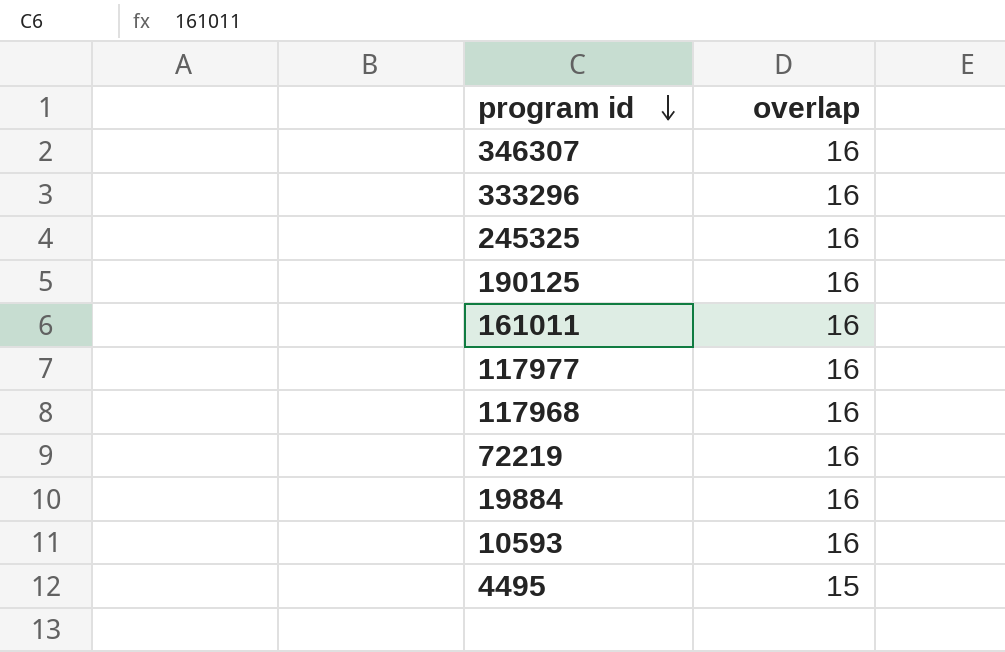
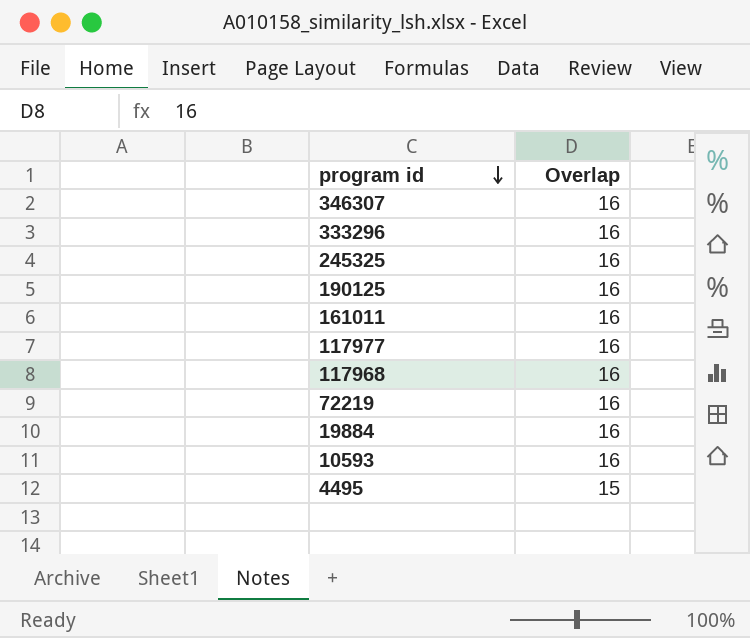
column name: overlap -> Overlap

